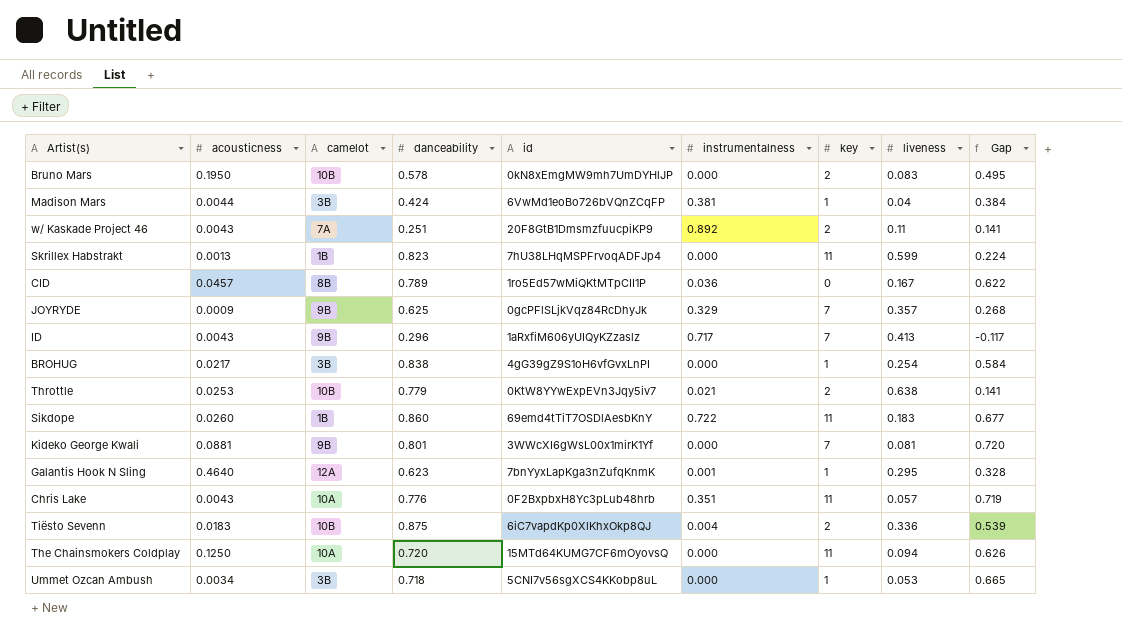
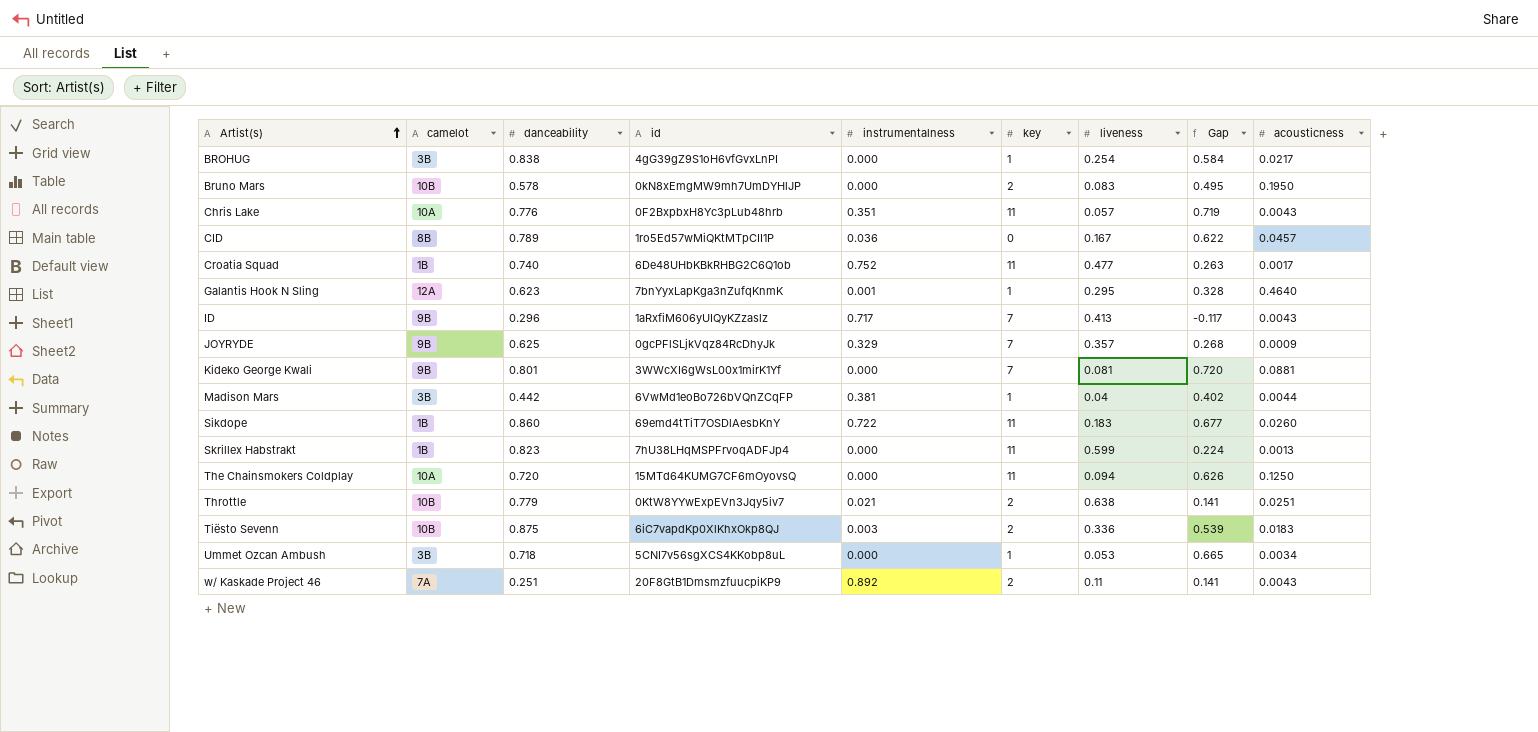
row order: none -> Artist(s) ascending
column acousticness | position: 2 -> 9
row Croatia Squad: none -> 1B | 0.740 | 6De48UHbKBkRHBG2C6Q1ob | 0.752 | 11 | 0.477 | 0.263 | 0.0017
Madison Mars | danceability: 0.424 -> 0.442
Madison Mars | Gap: 0.384 -> 0.402
Throttle | acousticness: 0.0253 -> 0.0251
Tiësto Sevenn | instrumentalness: 0.004 -> 0.003

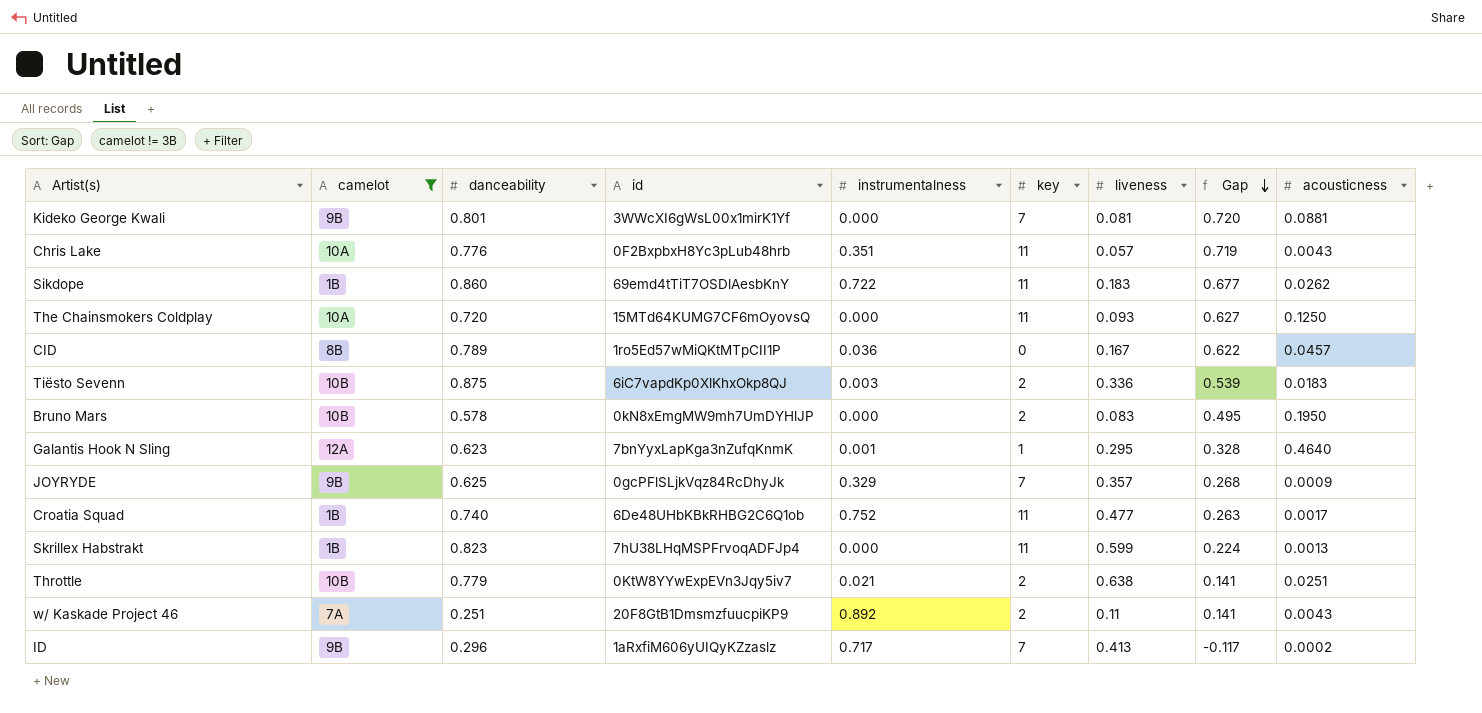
filter: none -> camelot != 3B
row order: Artist(s) ascending -> Gap descending
Sikdope | acousticness: 0.0260 -> 0.0262
The Chainsmokers Coldplay | liveness: 0.094 -> 0.093
The Chainsmokers Coldplay | Gap: 0.626 -> 0.627
ID | acousticness: 0.0043 -> 0.0002

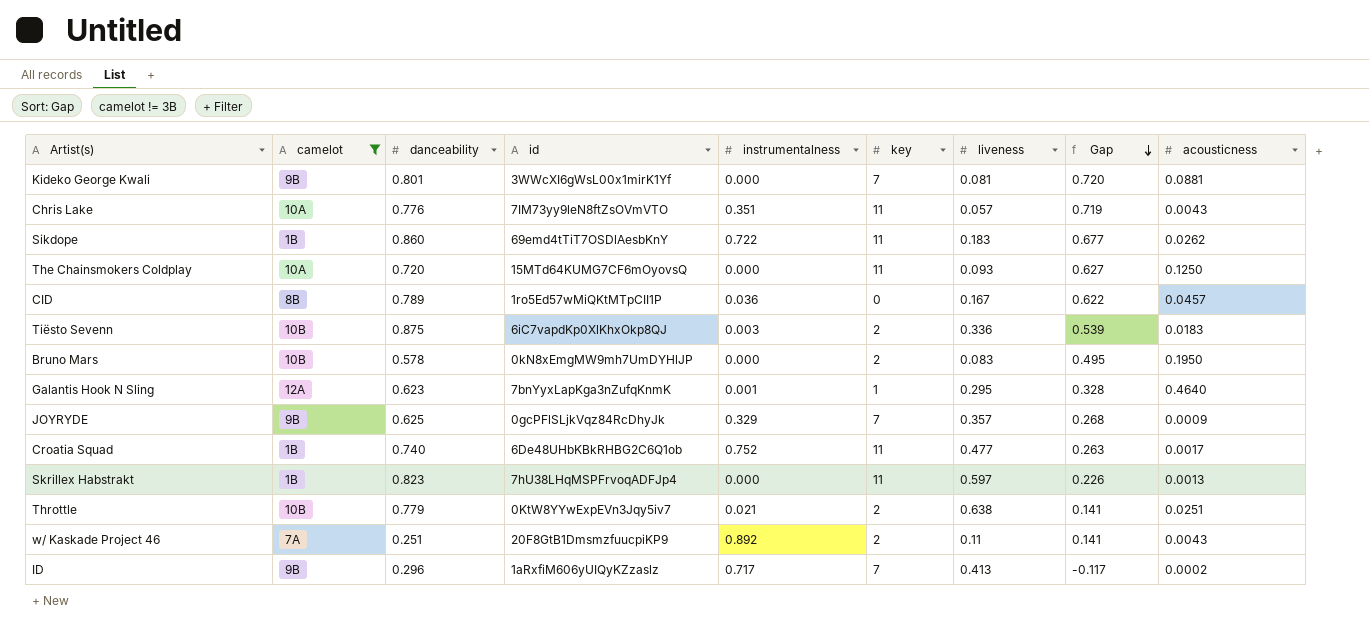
Chris Lake | id: 0F2BxpbxH8Yc3pLub48hrb -> 7IM73yy9leN8ftZsOVmVTO
Skrillex Habstrakt | liveness: 0.599 -> 0.597
Skrillex Habstrakt | Gap: 0.224 -> 0.226

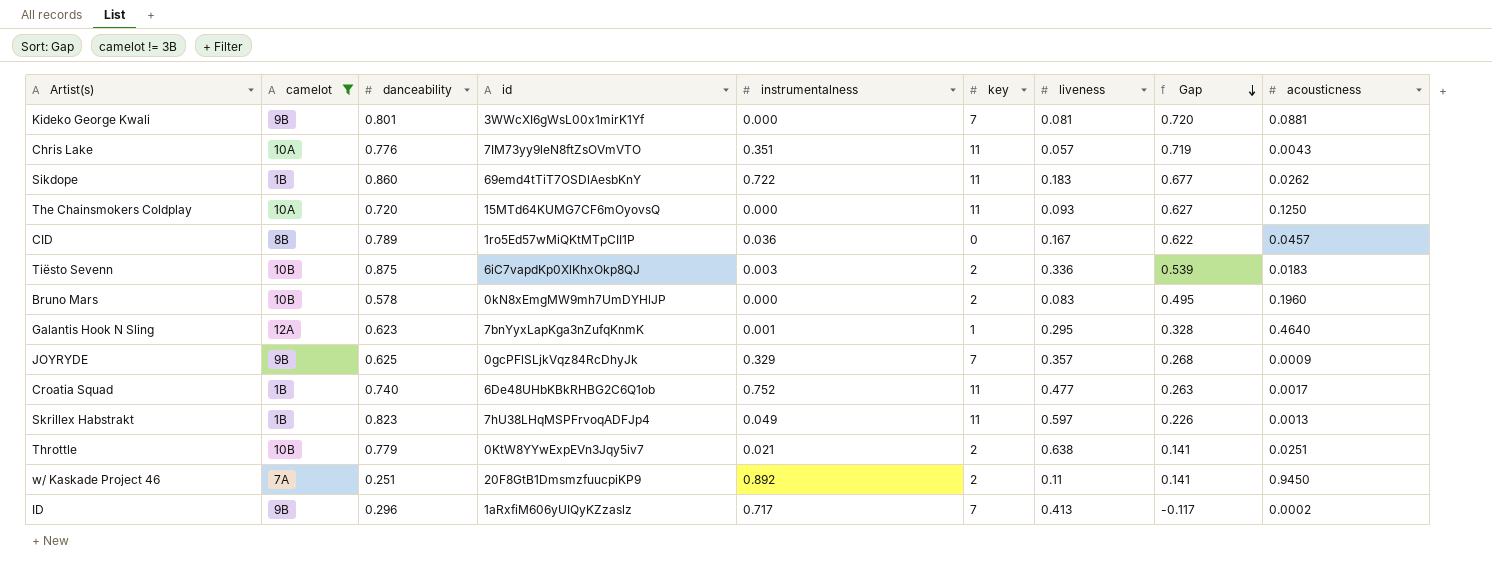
Bruno Mars | acousticness: 0.1950 -> 0.1960
Skrillex Habstrakt | instrumentalness: 0.000 -> 0.049
w/ Kaskade Project 46 | acousticness: 0.0043 -> 0.9450

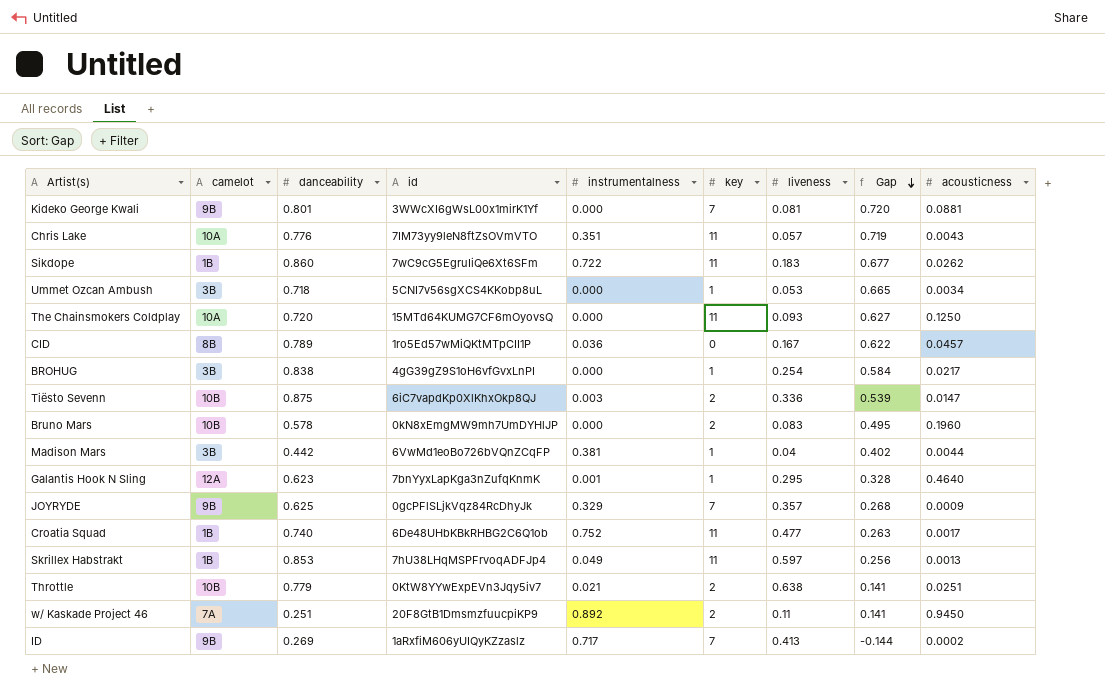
filter: camelot != 3B -> none
Sikdope | id: 69emd4tTiT7OSDlAesbKnY -> 7wC9cG5EgruIiQe6Xt6SFm
Tiësto Sevenn | acousticness: 0.0183 -> 0.0147
Skrillex Habstrakt | danceability: 0.823 -> 0.853
Skrillex Habstrakt | Gap: 0.226 -> 0.256
ID | danceability: 0.296 -> 0.269
ID | Gap: -0.117 -> -0.144

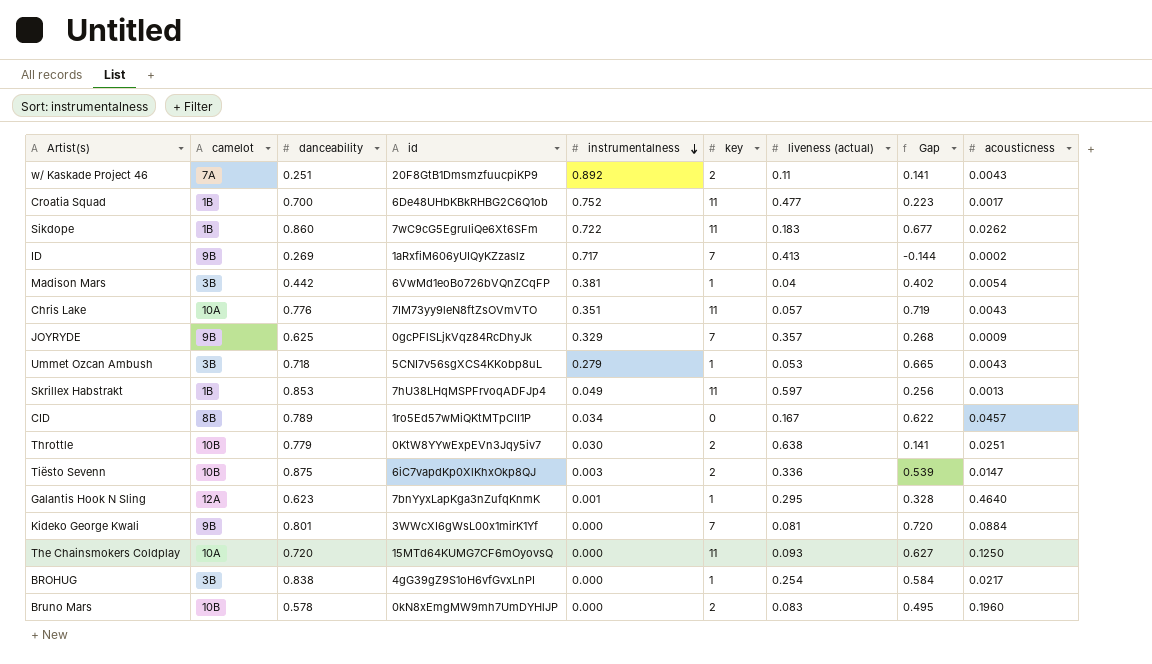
row order: Gap descending -> instrumentalness descending
column name: liveness -> liveness (actual)
w/ Kaskade Project 46 | acousticness: 0.9450 -> 0.0043
Croatia Squad | danceability: 0.740 -> 0.700
Croatia Squad | Gap: 0.263 -> 0.223
Madison Mars | acousticness: 0.0044 -> 0.0054
Ummet Ozcan Ambush | instrumentalness: 0.000 -> 0.279
Ummet Ozcan Ambush | acousticness: 0.0034 -> 0.0043
CID | instrumentalness: 0.036 -> 0.034
Throttle | instrumentalness: 0.021 -> 0.030
Kideko George Kwali | acousticness: 0.0881 -> 0.0884

